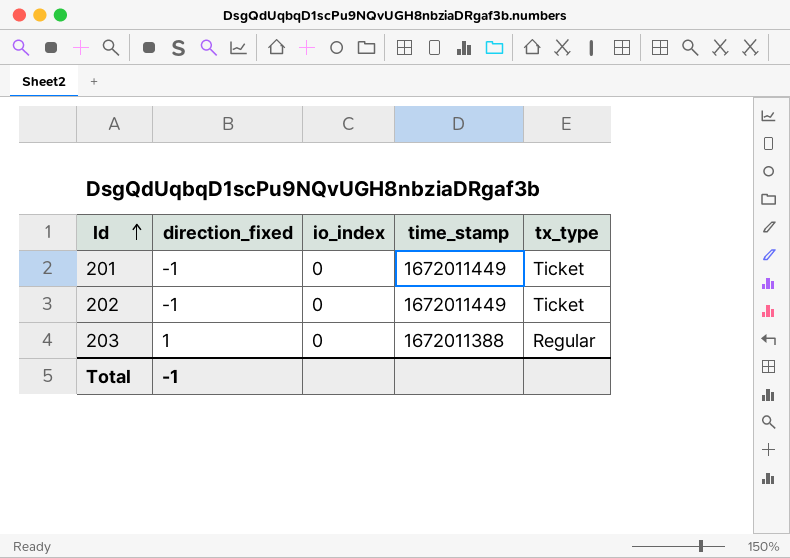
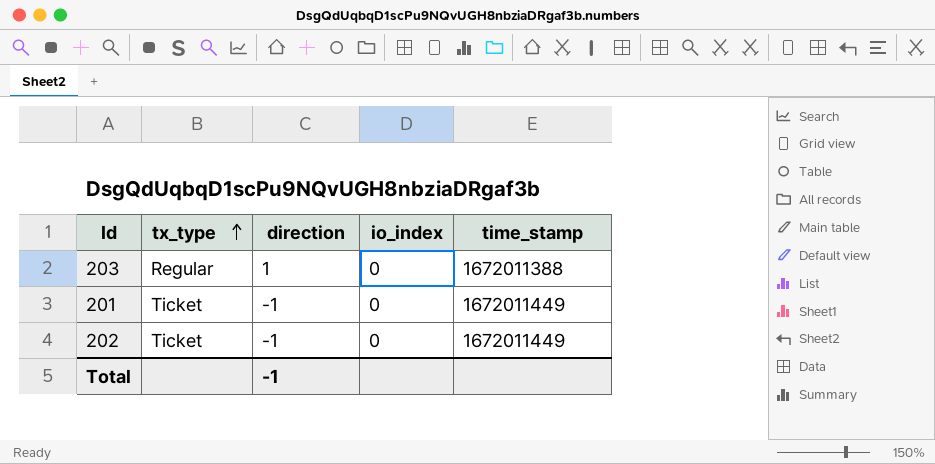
row order: Id ascending -> tx_type ascending
column tx_type | position: 5 -> 2
column name: direction_fixed -> direction

